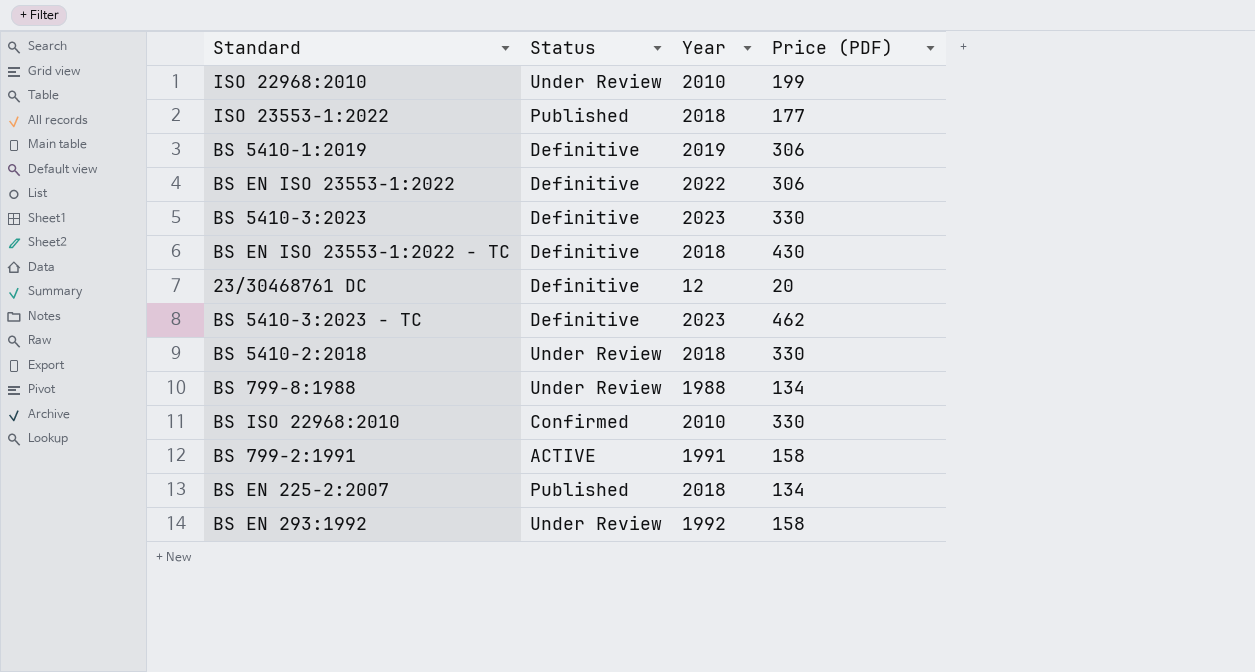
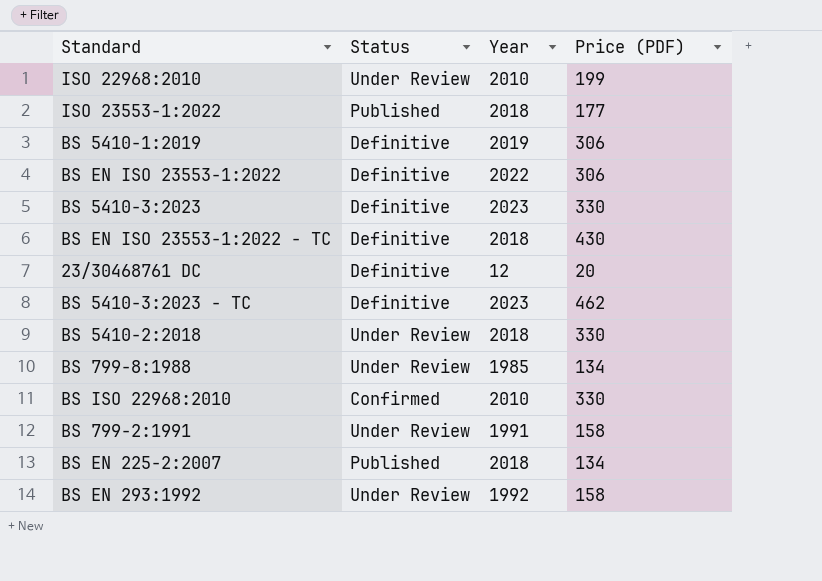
BS 799-8:1988 | Year: 1988 -> 1985
BS 799-2:1991 | Status: ACTIVE -> Under Review

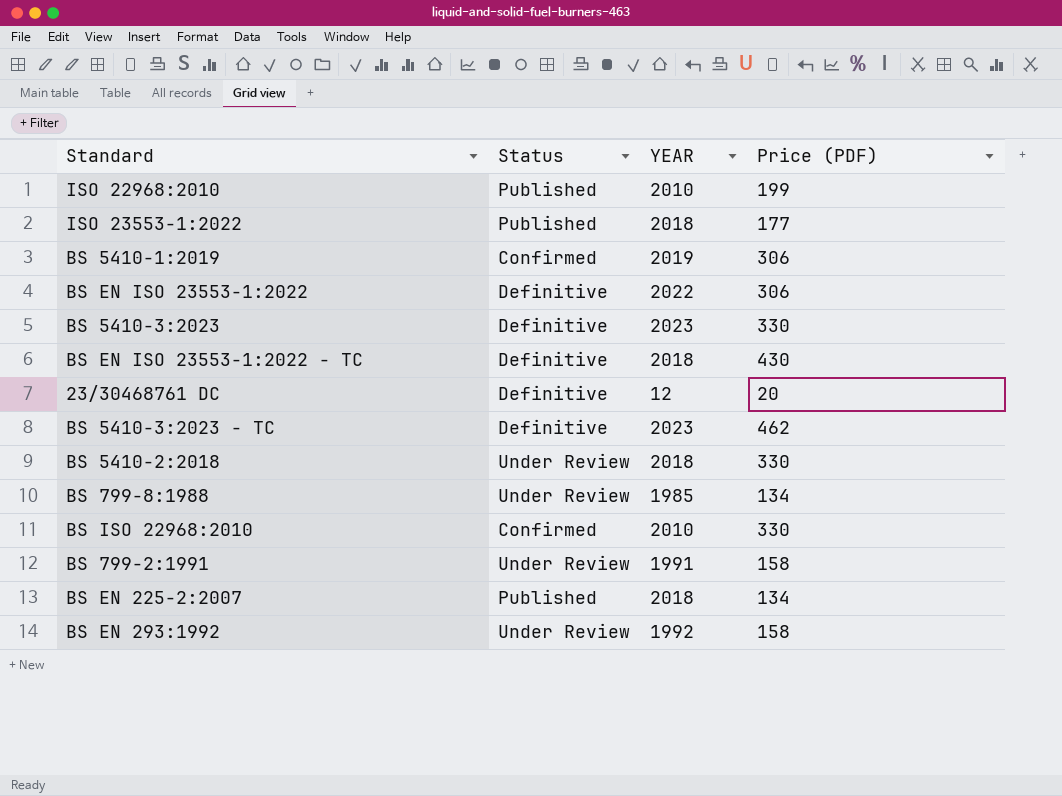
column name: Year -> YEAR
ISO 22968:2010 | Status: Under Review -> Published
BS 5410-1:2019 | Status: Definitive -> Confirmed

